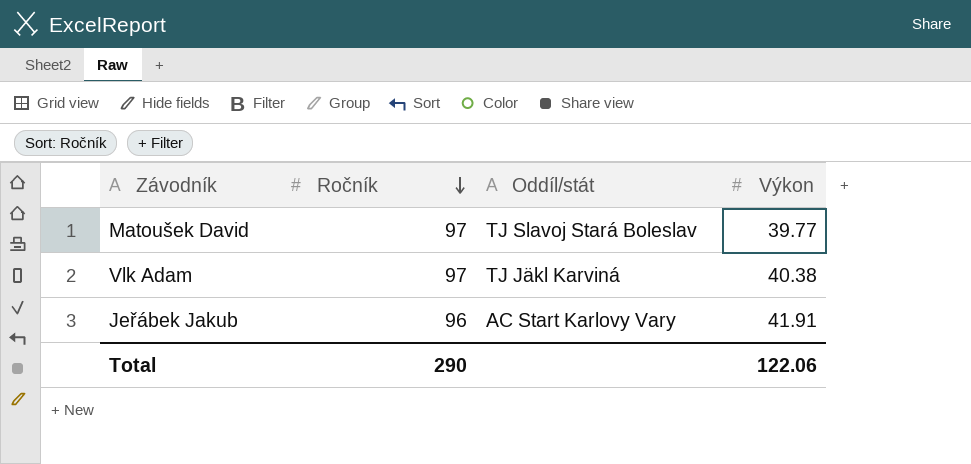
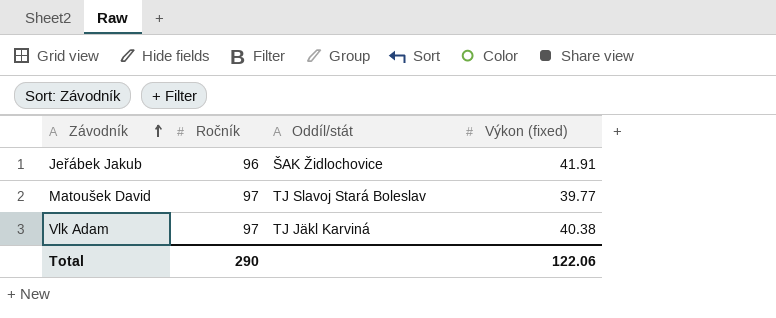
row order: Ročník descending -> Závodník ascending
column name: Výkon -> Výkon (fixed)
Jeřábek Jakub | Oddíl/stát: AC Start Karlovy Vary -> ŠAK Židlochovice

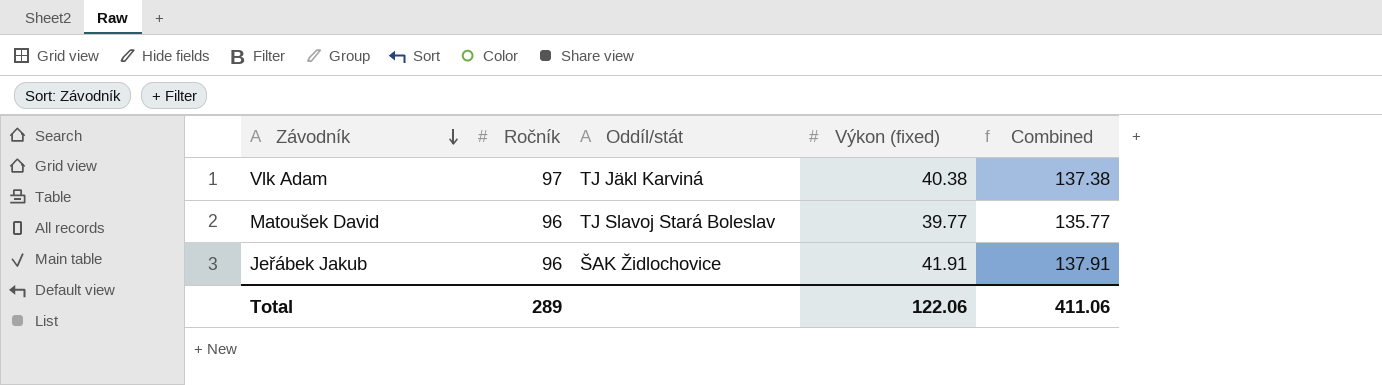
row order: Závodník ascending -> Závodník descending
column Combined | formula: none -> [Ročník] + [Výkon (fixed)]
Matoušek David | Ročník: 97 -> 96
Total | Ročník: 290 -> 289

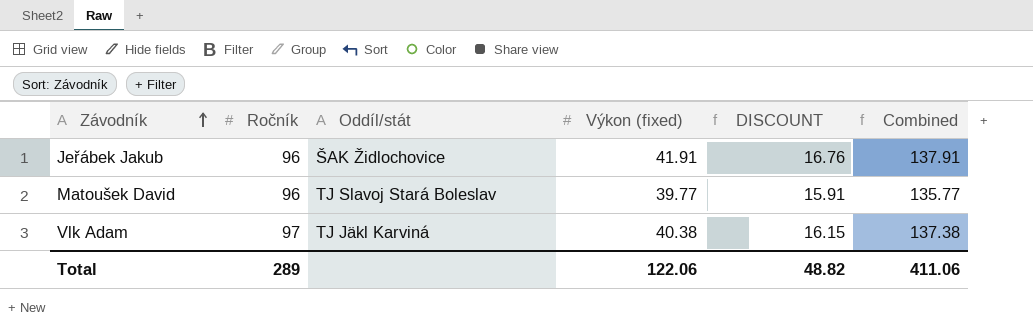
row order: Závodník descending -> Závodník ascending
column DISCOUNT | formula: none -> [Výkon (fixed)] * 0.4

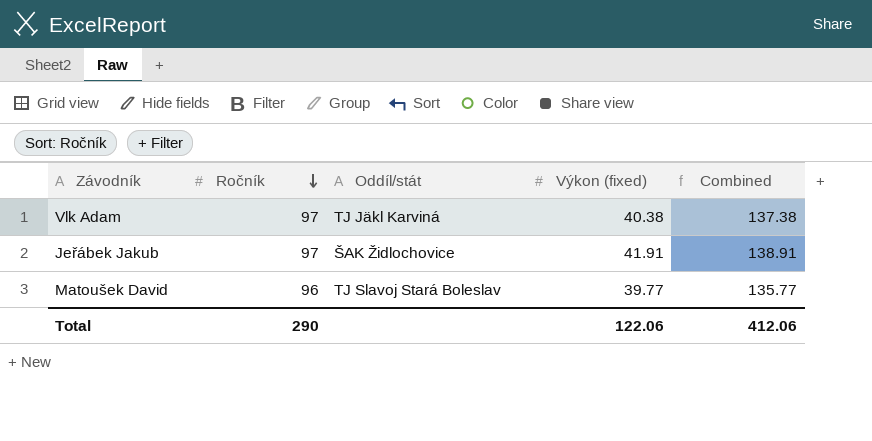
row order: Závodník ascending -> Ročník descending
column DISCOUNT | formula: [Výkon (fixed)] * 0.4 -> none
Jeřábek Jakub | Ročník: 96 -> 97
Jeřábek Jakub | Combined: 137.91 -> 138.91
Total | Ročník: 289 -> 290
Total | Combined: 411.06 -> 412.06

